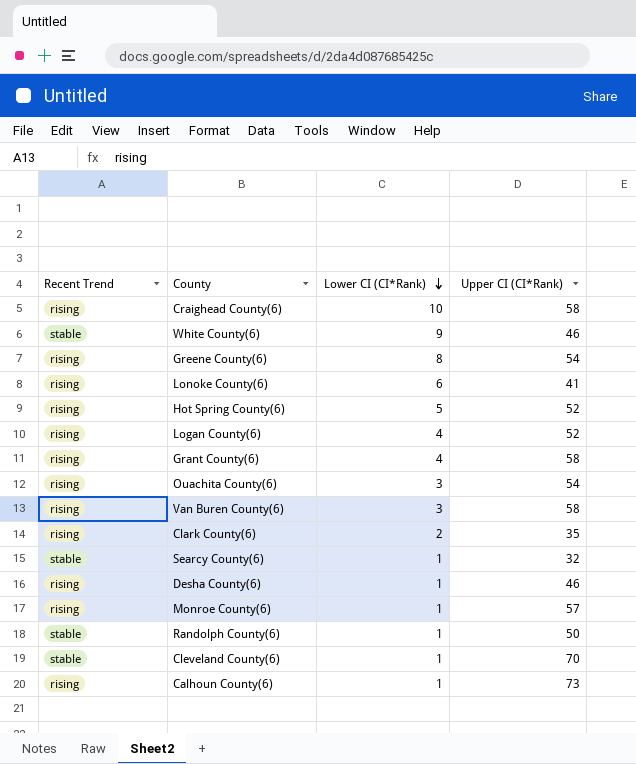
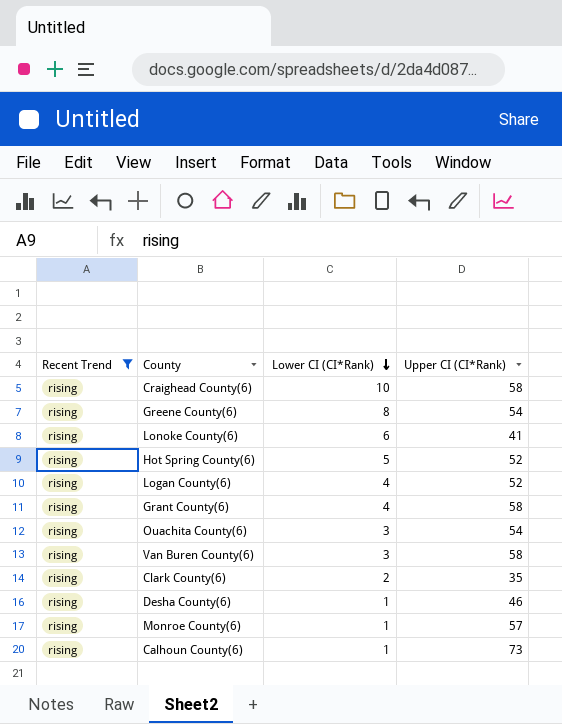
filter: none -> Recent Trend = rising

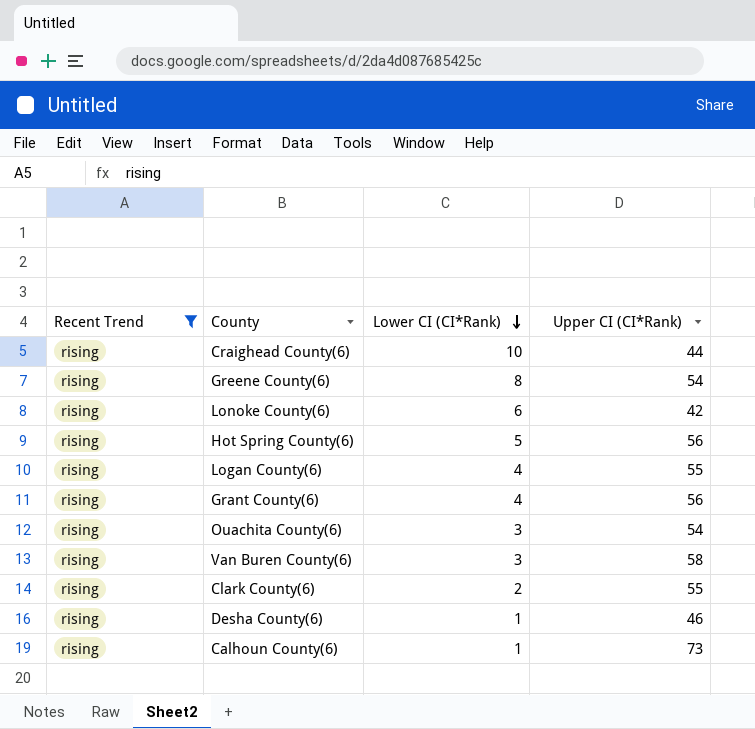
row Monroe County(6): rising | 1 | 57 -> none
Craighead County(6) | Upper CI (CI*Rank): 58 -> 44
Lonoke County(6) | Upper CI (CI*Rank): 41 -> 42
Hot Spring County(6) | Upper CI (CI*Rank): 52 -> 56
Logan County(6) | Upper CI (CI*Rank): 52 -> 55
Grant County(6) | Upper CI (CI*Rank): 58 -> 56
Clark County(6) | Upper CI (CI*Rank): 35 -> 55

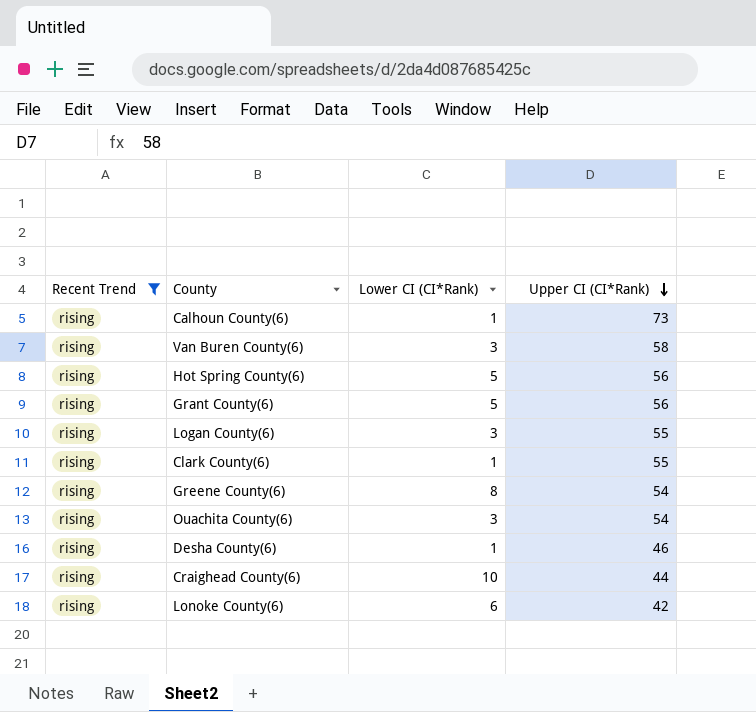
row order: Lower CI (CI*Rank) descending -> Upper CI (CI*Rank) descending
Grant County(6) | Lower CI (CI*Rank): 4 -> 5
Logan County(6) | Lower CI (CI*Rank): 4 -> 3
Clark County(6) | Lower CI (CI*Rank): 2 -> 1

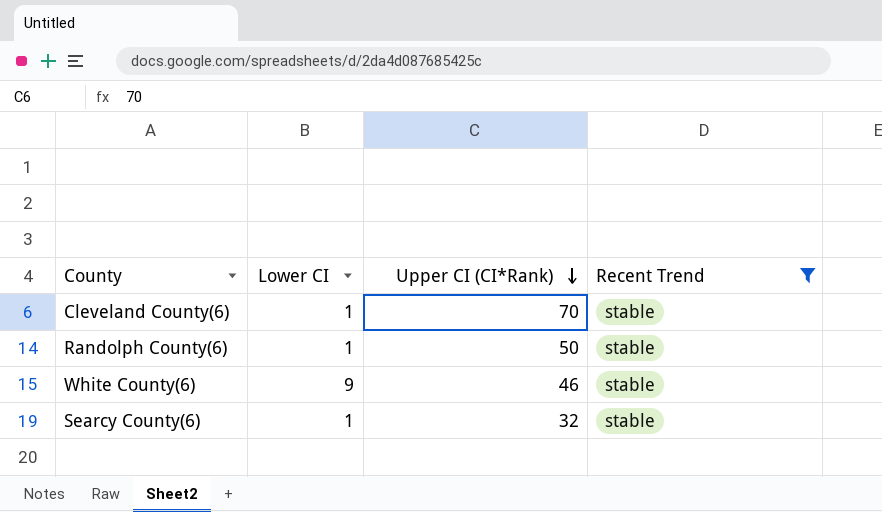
filter: Recent Trend = rising -> Recent Trend = stable
column name: Lower CI (CI*Rank) -> Lower CI
column Recent Trend | position: 1 -> 4

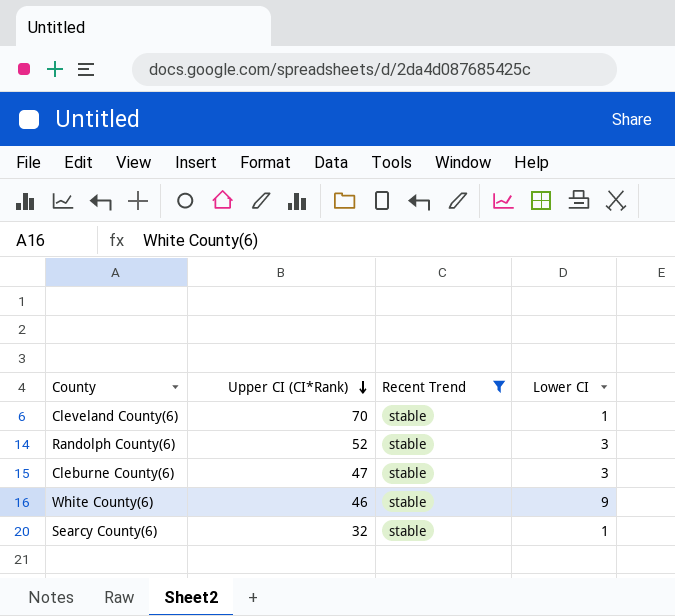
column Lower CI | position: 2 -> 4
Randolph County(6) | Upper CI (CI*Rank): 50 -> 52
Randolph County(6) | Lower CI: 1 -> 3
row Cleburne County(6): none -> 47 | stable | 3

